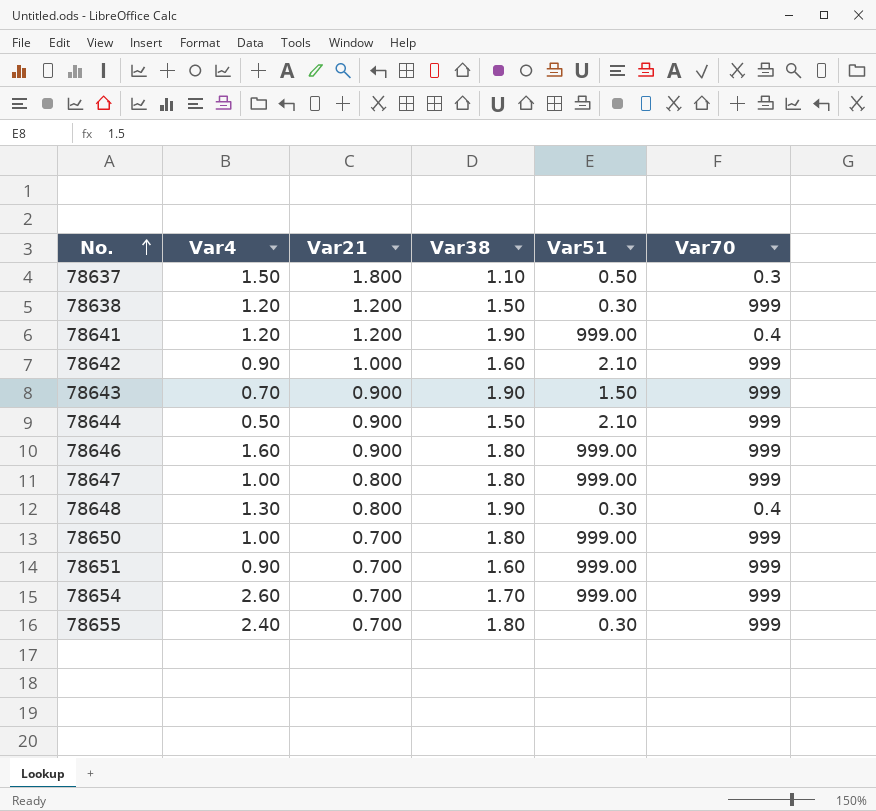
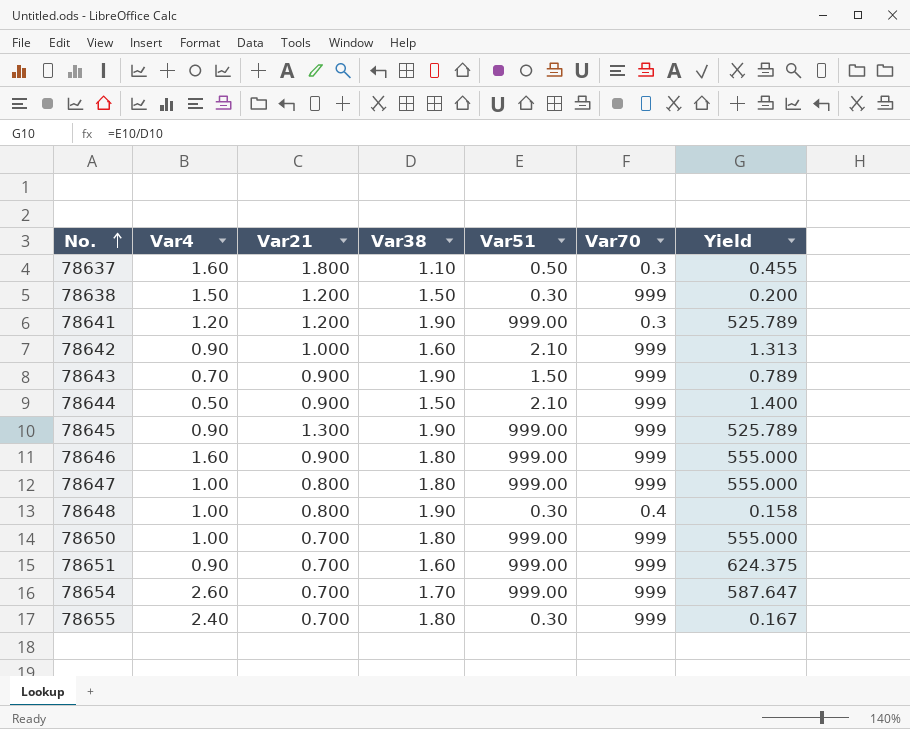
column Yield | formula: none -> [Var51] / [Var38]
78637 | Var4: 1.50 -> 1.60
78638 | Var4: 1.20 -> 1.50
78641 | Var70: 0.4 -> 0.3
row 78645: none -> 0.90 | 1.300 | 1.90 | 999.00 | 999 | 525.789
78648 | Var4: 1.30 -> 1.00

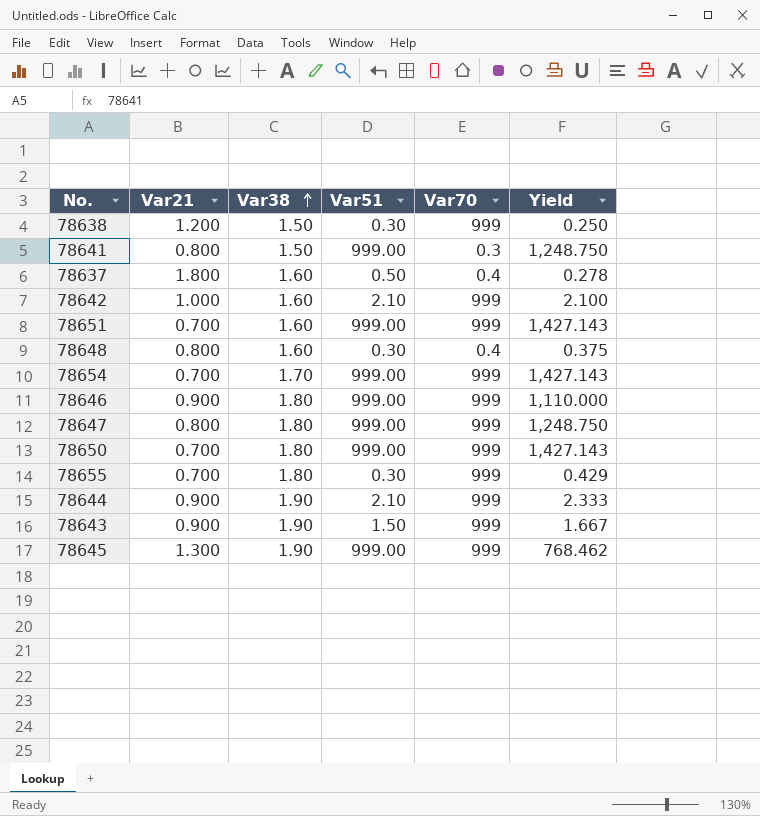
row order: No. ascending -> Var38 ascending
column Var4 | position: 2 -> none
column Yield | formula: [Var51] / [Var38] -> [Var51] / [Var21]
78641 | Var21: 1.200 -> 0.800
78641 | Var38: 1.90 -> 1.50
78637 | Var38: 1.10 -> 1.60
78637 | Var70: 0.3 -> 0.4
78648 | Var38: 1.90 -> 1.60
78644 | Var38: 1.50 -> 1.90

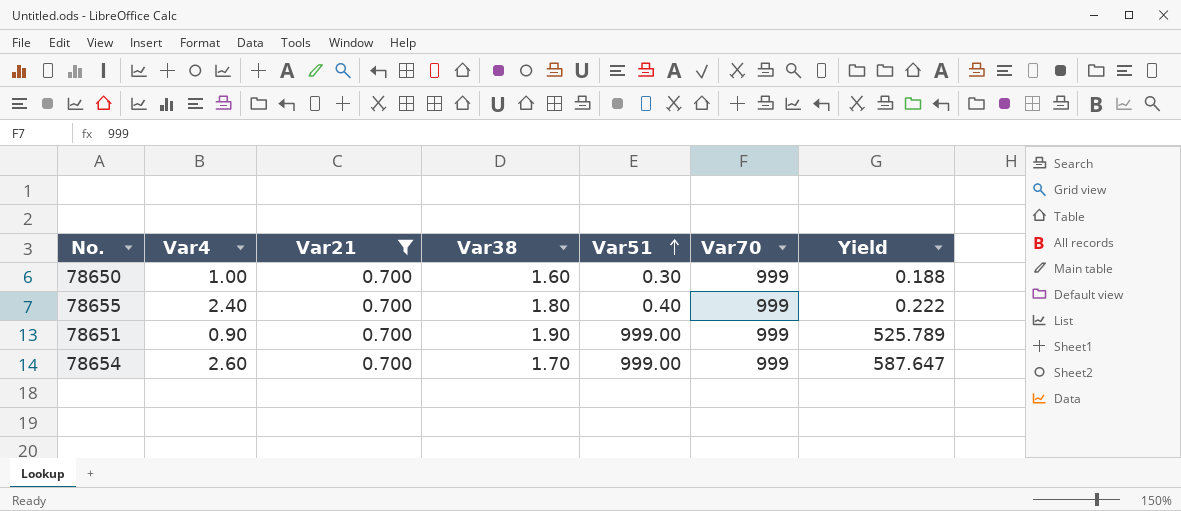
filter: none -> Var21 = 0.700
row order: Var38 ascending -> Var51 ascending
column Var4 | position: none -> 2
column Yield | formula: [Var51] / [Var21] -> [Var51] / [Var38]
78650 | Var38: 1.80 -> 1.60
78650 | Var51: 999.00 -> 0.30
78655 | Var51: 0.30 -> 0.40
78651 | Var38: 1.60 -> 1.90

